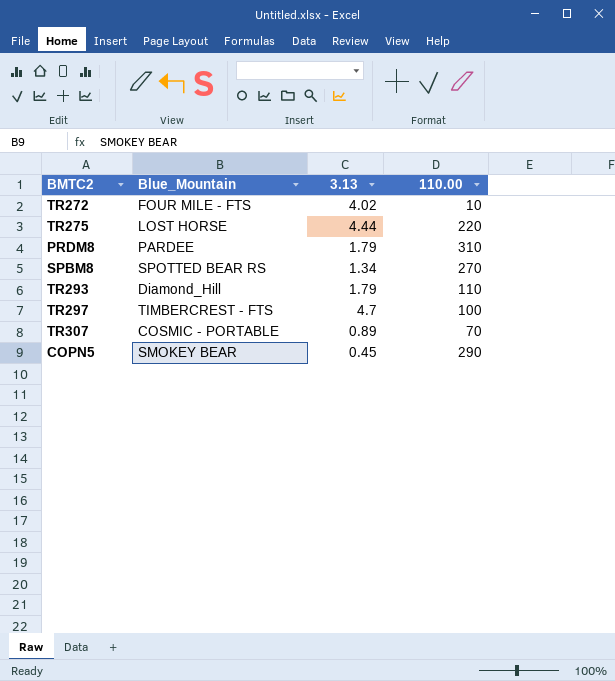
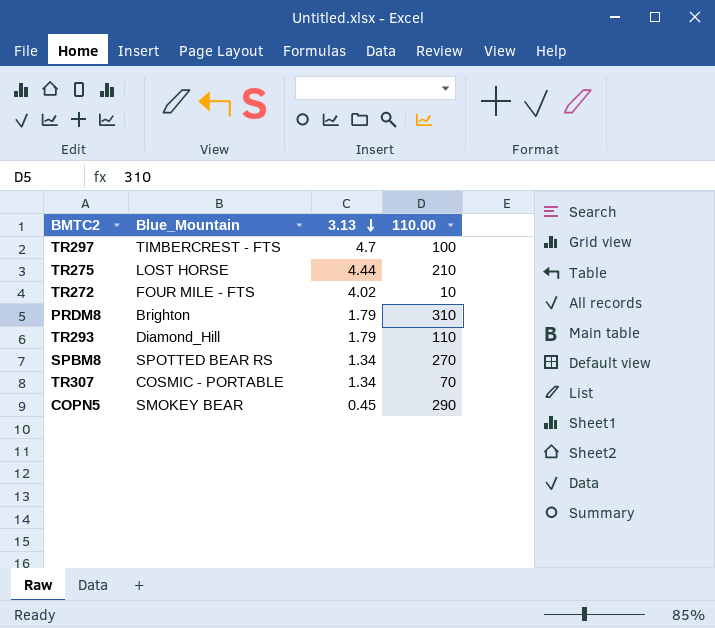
row order: none -> 3.13 descending
TR275 | 110.00: 220 -> 210
PRDM8 | Blue_Mountain: PARDEE -> Brighton
TR307 | 3.13: 0.89 -> 1.34

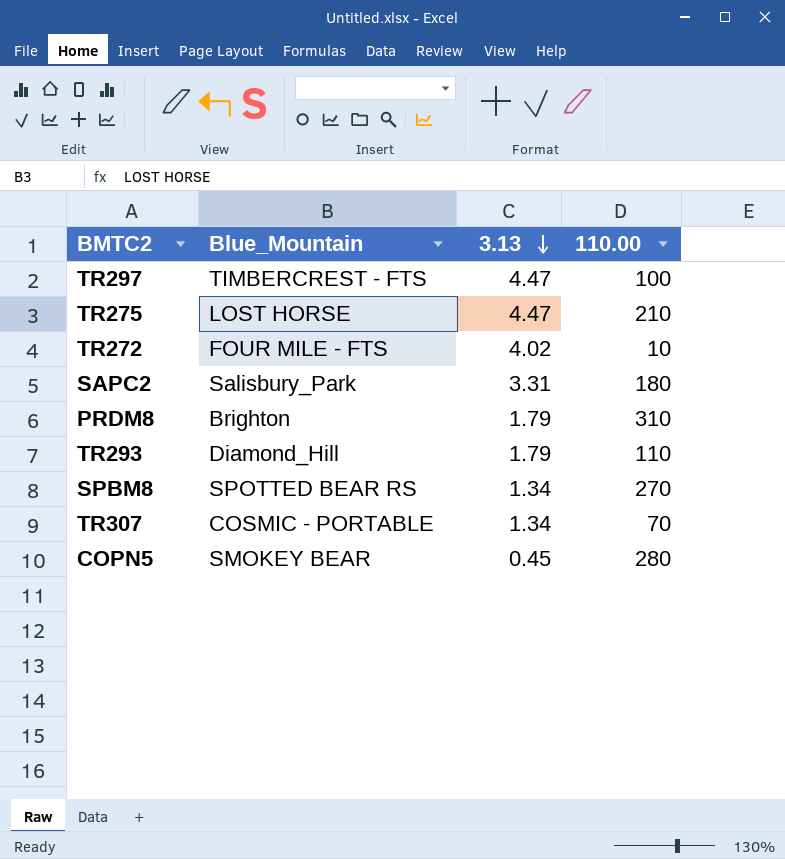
TR297 | 3.13: 4.7 -> 4.47
TR275 | 3.13: 4.44 -> 4.47
row SAPC2: none -> Salisbury_Park | 3.31 | 180
COPN5 | 110.00: 290 -> 280

